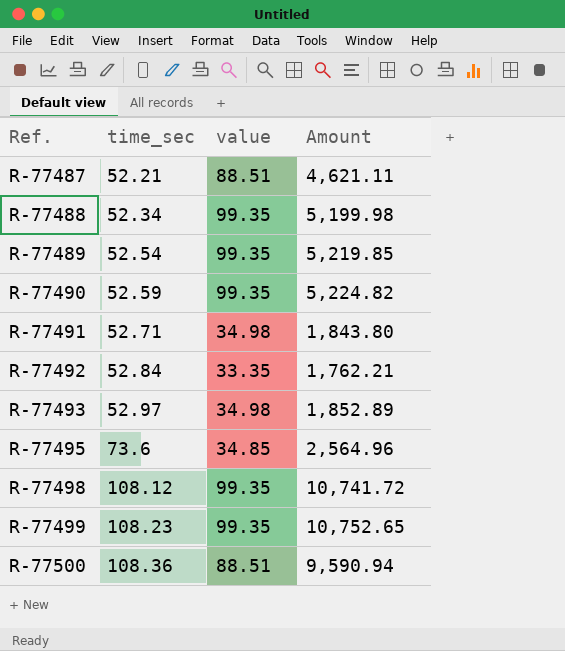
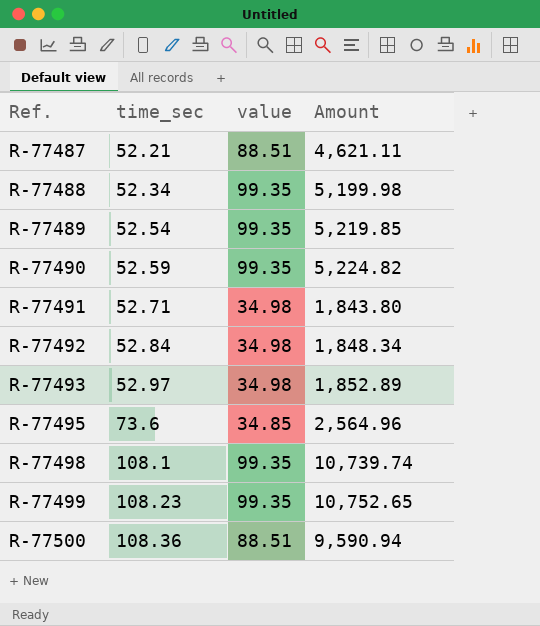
R-77492 | value: 33.35 -> 34.98
R-77492 | Amount: 1,762.21 -> 1,848.34
R-77498 | time_sec: 108.12 -> 108.1
R-77498 | Amount: 10,741.72 -> 10,739.74

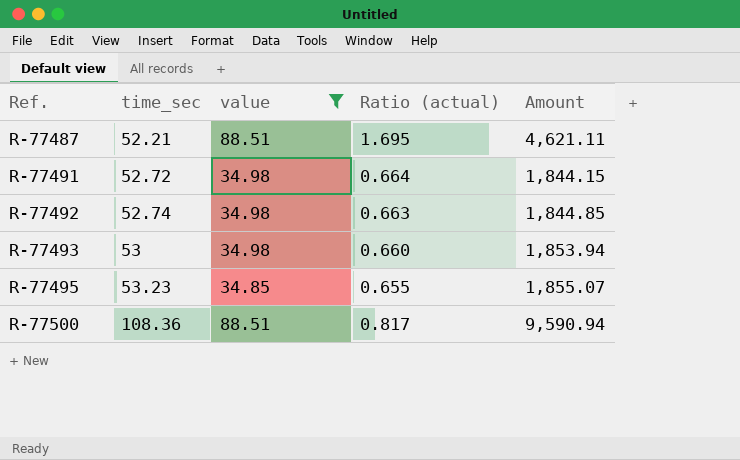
filter: none -> value != 99.35
column Ratio (actual) | formula: none -> [value] / [time_sec]
R-77491 | time_sec: 52.71 -> 52.72
R-77491 | Amount: 1,843.80 -> 1,844.15
R-77492 | time_sec: 52.84 -> 52.74
R-77492 | Amount: 1,848.34 -> 1,844.85
R-77493 | time_sec: 52.97 -> 53
R-77493 | Amount: 1,852.89 -> 1,853.94
R-77495 | time_sec: 73.6 -> 53.23
R-77495 | Amount: 2,564.96 -> 1,855.07

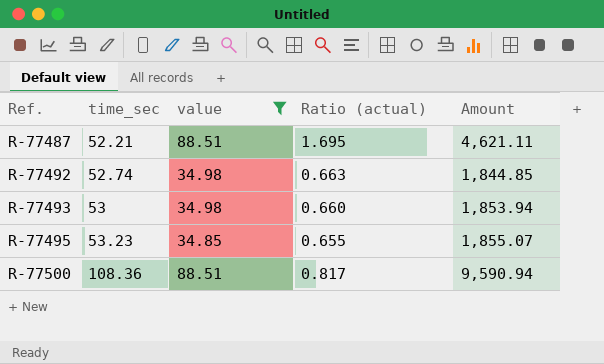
row R-77491: 52.72 | 34.98 | 0.664 | 1,844.15 -> none

